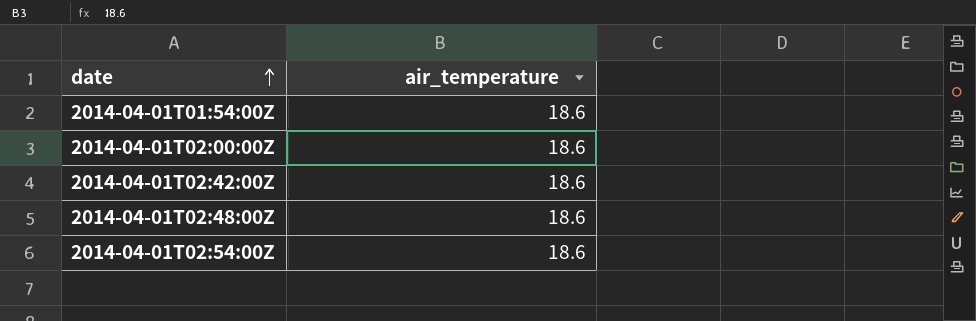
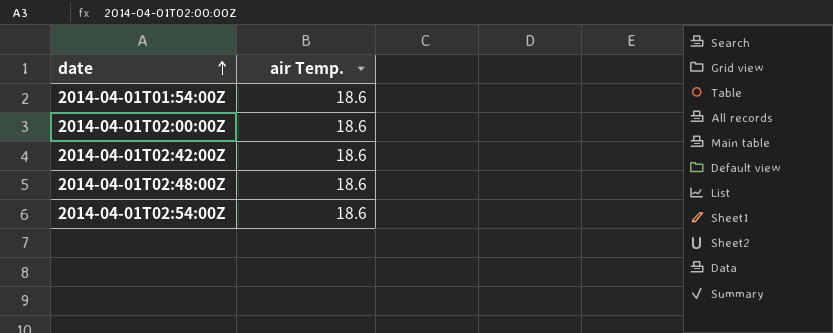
column name: air_temperature -> air Temp.

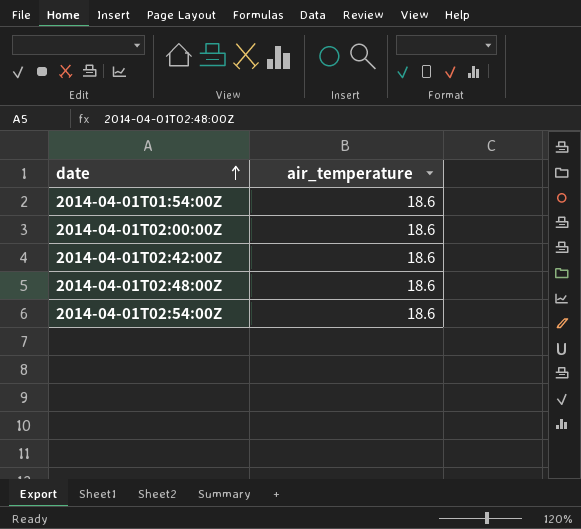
column name: air Temp. -> air_temperature

